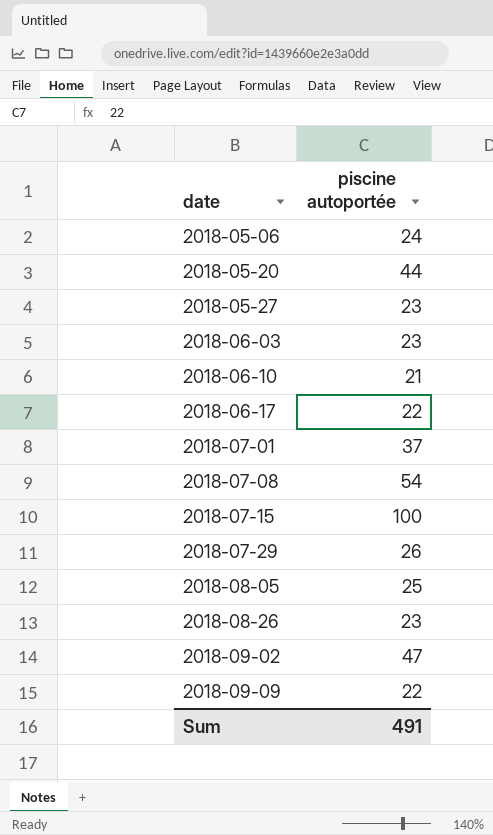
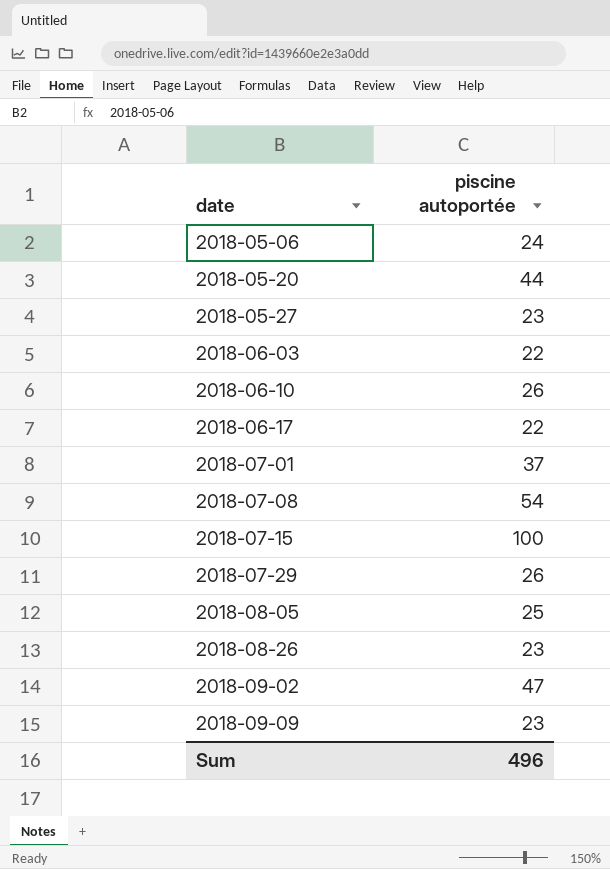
2018-06-03 | piscine autoportée: 23 -> 22
2018-06-10 | piscine autoportée: 21 -> 26
2018-09-09 | piscine autoportée: 22 -> 23
Sum | piscine autoportée: 491 -> 496

